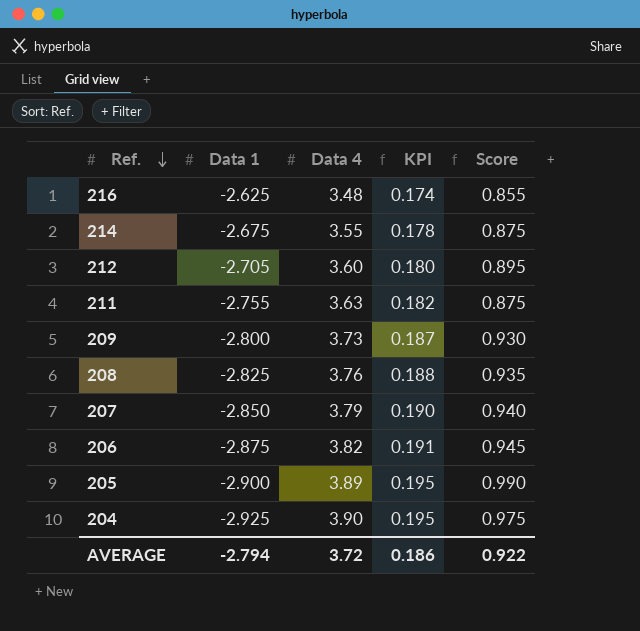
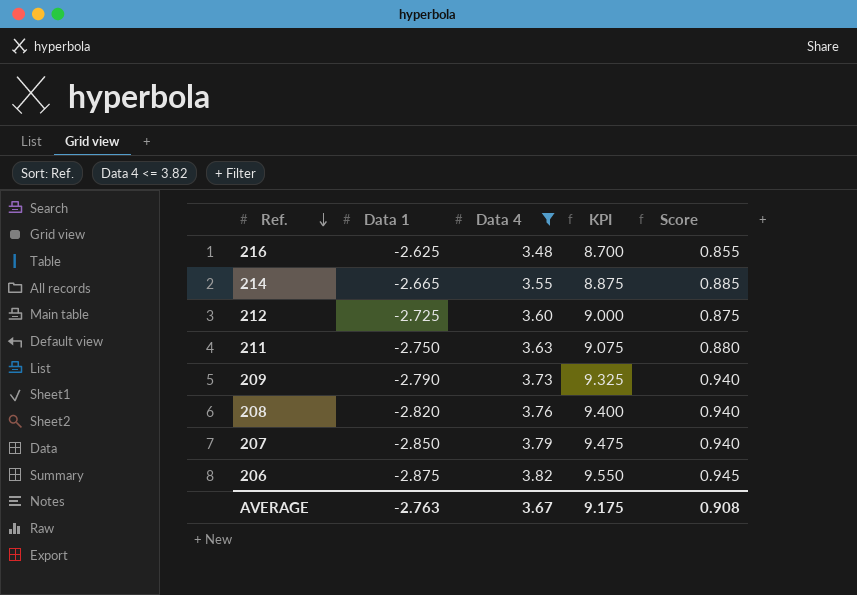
filter: none -> Data 4 <= 3.82
column KPI | formula: [Data 4] * 0.05 -> [Data 4] * 2.5
214 | Data 1: -2.675 -> -2.665
214 | Score: 0.875 -> 0.885
212 | Data 1: -2.705 -> -2.725
212 | Score: 0.895 -> 0.875
211 | Data 1: -2.755 -> -2.750
211 | Score: 0.875 -> 0.880
209 | Data 1: -2.800 -> -2.790
209 | Score: 0.930 -> 0.940
208 | Data 1: -2.825 -> -2.820
208 | Score: 0.935 -> 0.940
AVERAGE | Data 1: -2.794 -> -2.763
AVERAGE | Data 4: 3.72 -> 3.67
AVERAGE | KPI: 0.186 -> 9.175
AVERAGE | Score: 0.922 -> 0.908

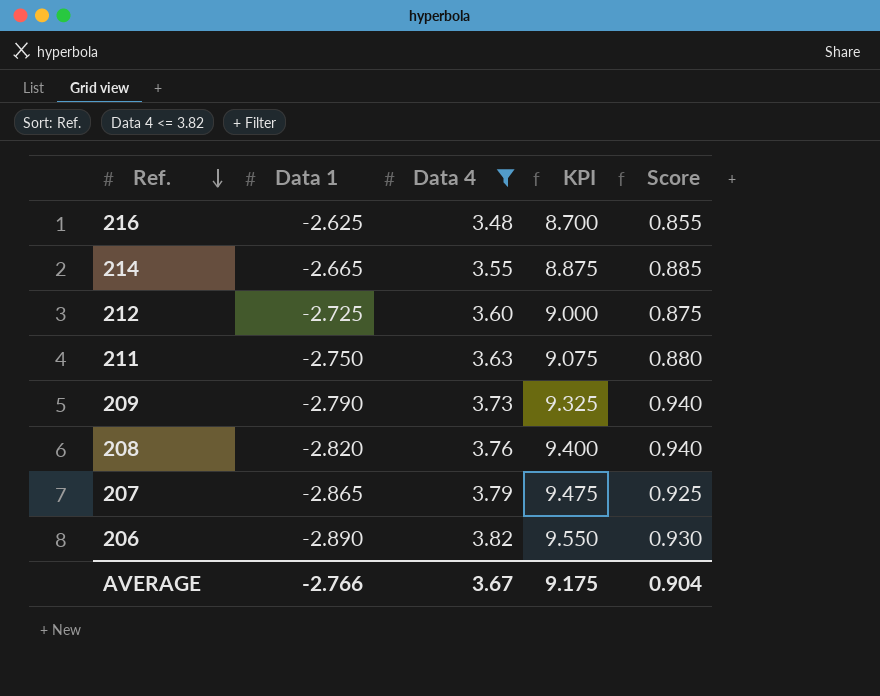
207 | Data 1: -2.850 -> -2.865
207 | Score: 0.940 -> 0.925
206 | Data 1: -2.875 -> -2.890
206 | Score: 0.945 -> 0.930
AVERAGE | Data 1: -2.763 -> -2.766
AVERAGE | Score: 0.908 -> 0.904

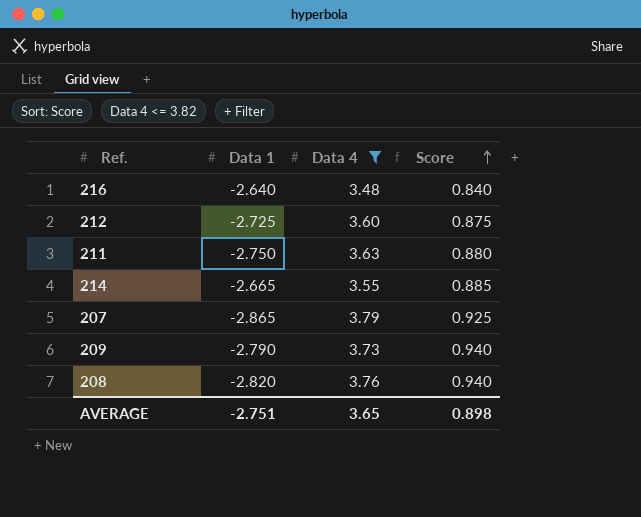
row order: Ref. descending -> Score ascending
column KPI | formula: [Data 4] * 2.5 -> none
row 206: -2.890 | 3.82 | 9.550 | 0.930 -> none
216 | Data 1: -2.625 -> -2.640
216 | Score: 0.855 -> 0.840
AVERAGE | Data 1: -2.766 -> -2.751
AVERAGE | Data 4: 3.67 -> 3.65
AVERAGE | Score: 0.904 -> 0.898

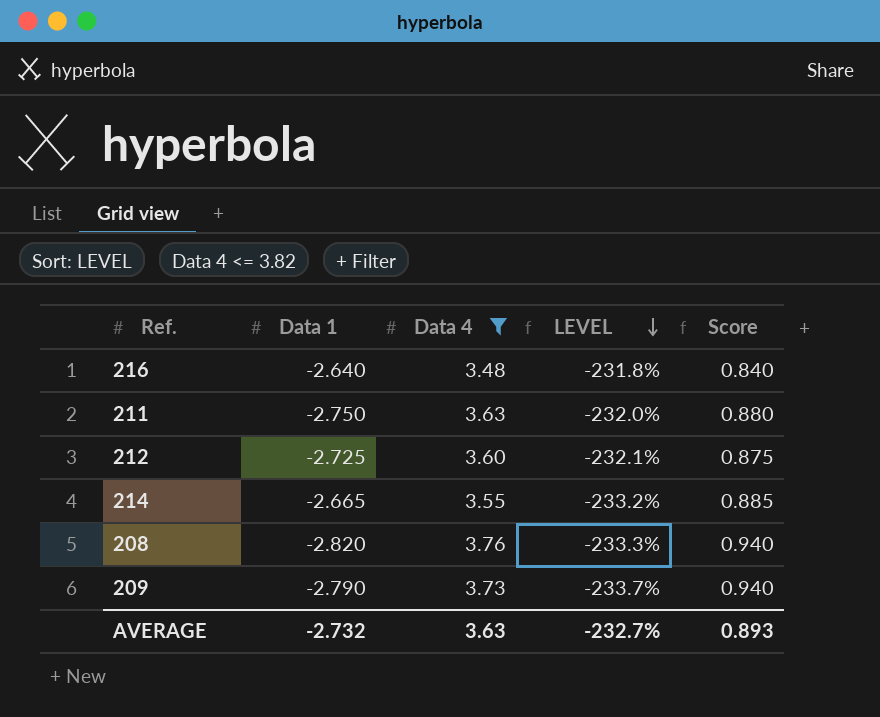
row order: Score ascending -> LEVEL descending
column LEVEL | formula: none -> ([Data 4] - [Data 1]) / [Data 1]
row 207: -2.865 | 3.79 | 0.925 -> none
AVERAGE | Data 1: -2.751 -> -2.732
AVERAGE | Data 4: 3.65 -> 3.63
AVERAGE | Score: 0.898 -> 0.893

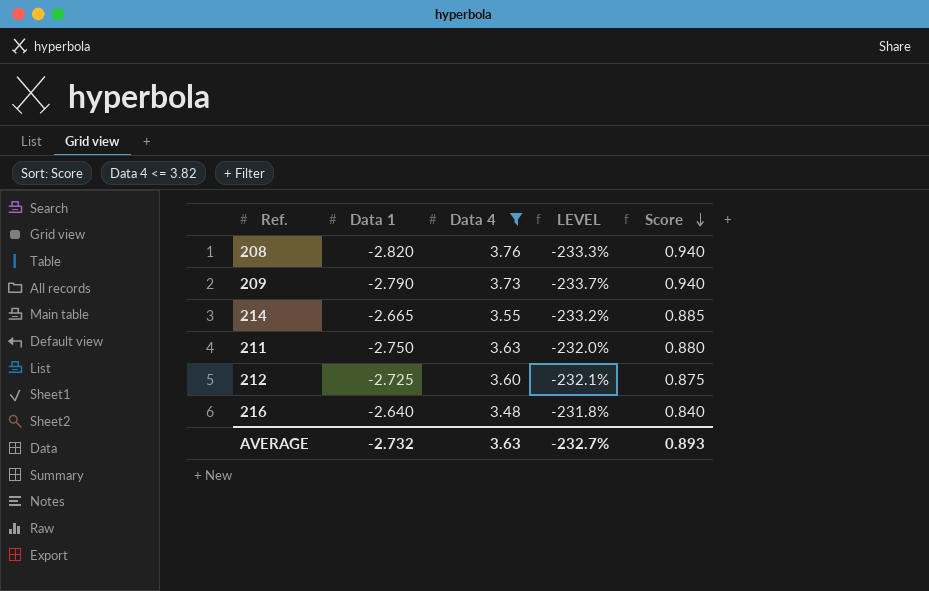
row order: LEVEL descending -> Score descending

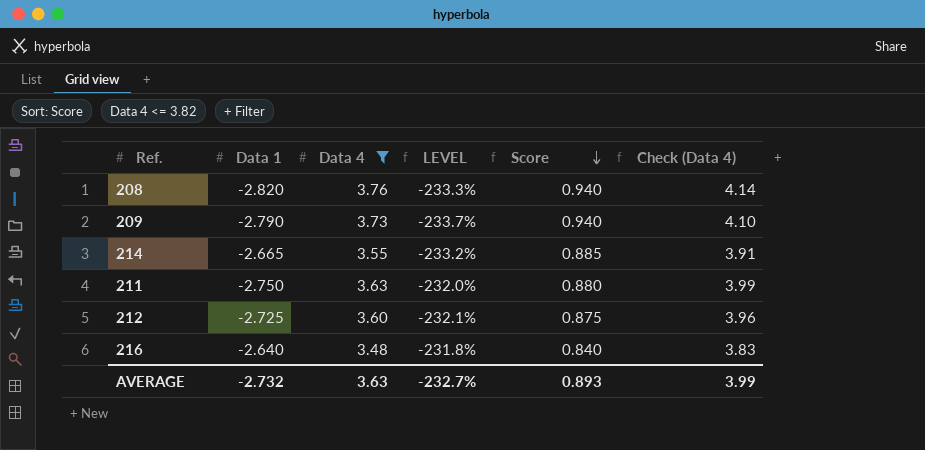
column Check (Data 4) | formula: none -> [Data 4] * 1.1

